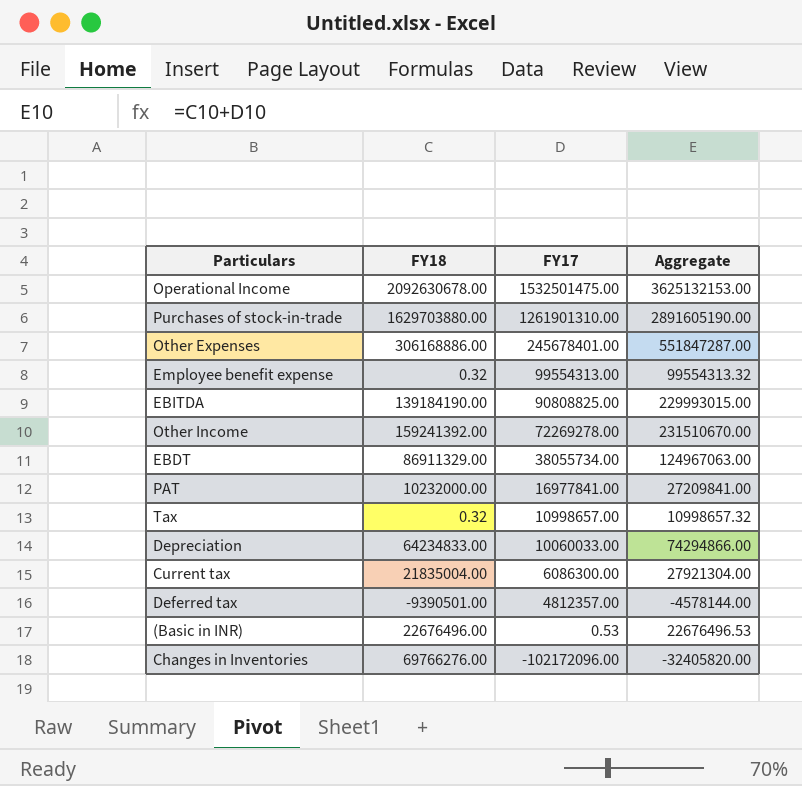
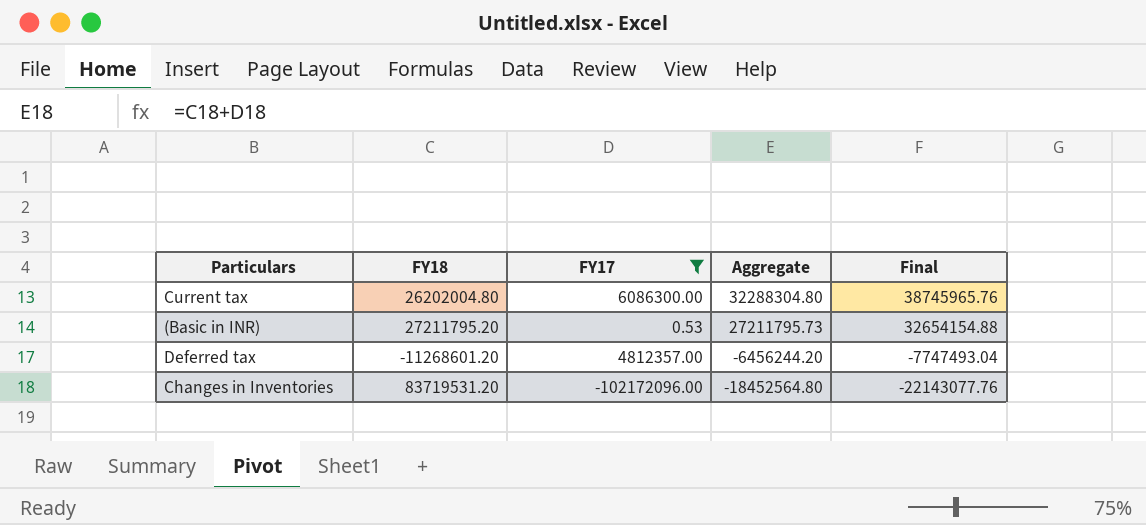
filter: none -> FY17 <= 6086300.00
row order: FY17 descending -> Aggregate descending
column Final | formula: none -> [Aggregate] * 1.2
Current tax | FY18: 21835004.00 -> 26202004.80
Current tax | Aggregate: 27921304.00 -> 32288304.80
(Basic in INR) | FY18: 22676496.00 -> 27211795.20
(Basic in INR) | Aggregate: 22676496.53 -> 27211795.73
Deferred tax | FY18: -9390501.00 -> -11268601.20
Deferred tax | Aggregate: -4578144.00 -> -6456244.20
Changes in Inventories | FY18: 69766276.00 -> 83719531.20
Changes in Inventories | Aggregate: -32405820.00 -> -18452564.80

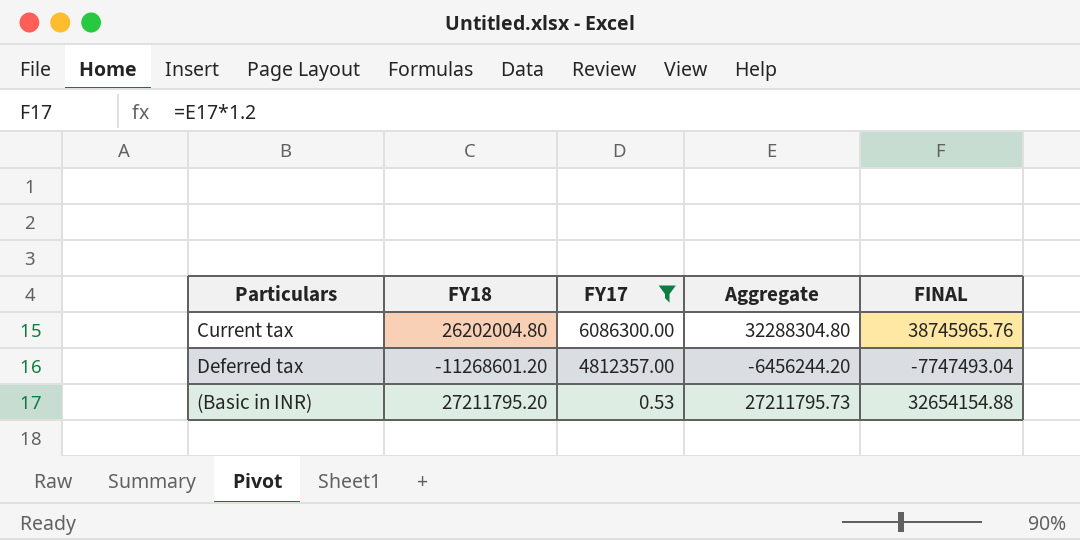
row order: Aggregate descending -> FY17 descending
column name: Final -> FINAL
row Changes in Inventories: 83719531.20 | -102172096.00 | -18452564.80 | -22143077.76 -> none

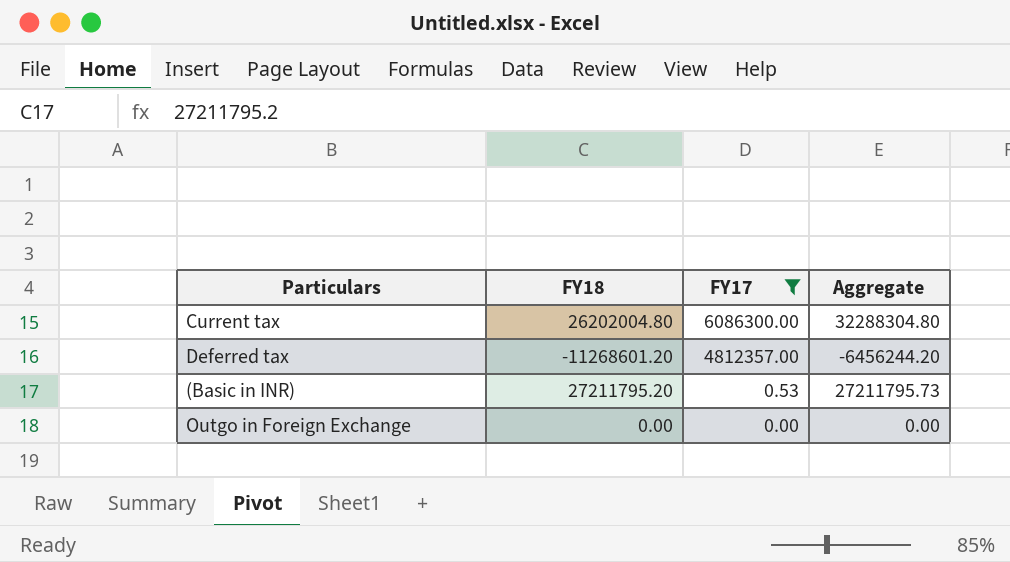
column FINAL | formula: [Aggregate] * 1.2 -> none
row Outgo in Foreign Exchange: none -> 0.00 | 0.00 | 0.00

